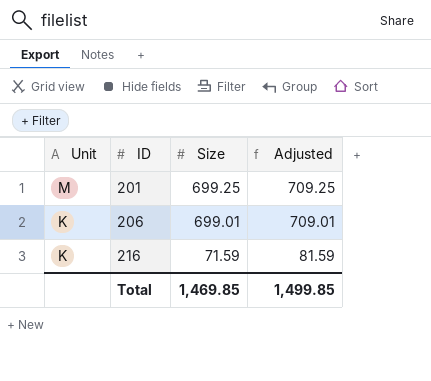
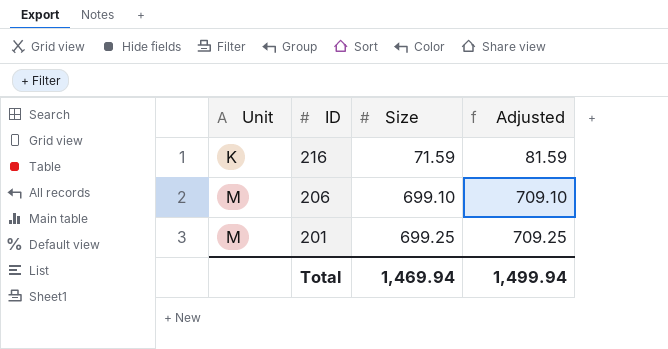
row order: Unit descending -> Unit ascending
206 | Unit: K -> M
206 | Size: 699.01 -> 699.10
206 | Adjusted: 709.01 -> 709.10
Total | Size: 1,469.85 -> 1,469.94
Total | Adjusted: 1,499.85 -> 1,499.94

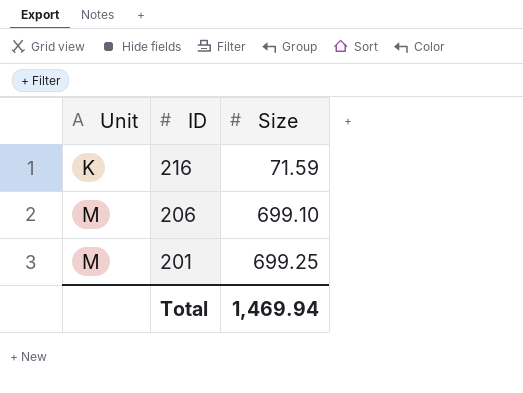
column Adjusted | formula: [Size] + 10 -> none

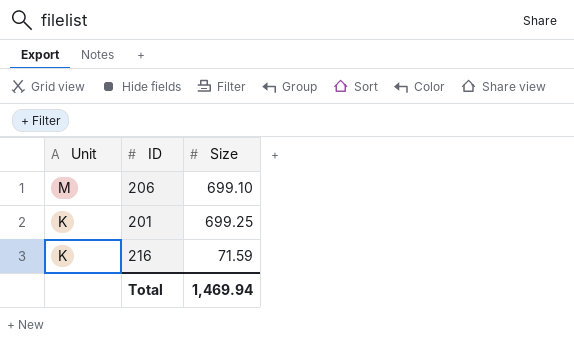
row order: Unit ascending -> Unit descending
201 | Unit: M -> K

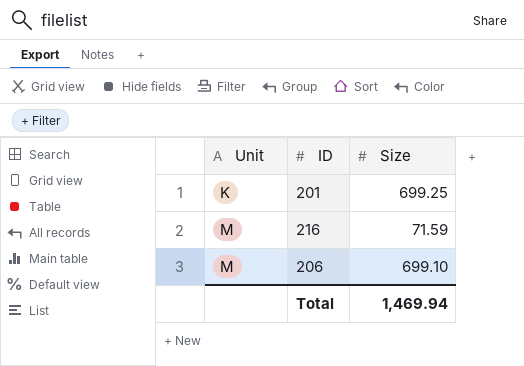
row order: Unit descending -> Unit ascending
216 | Unit: K -> M

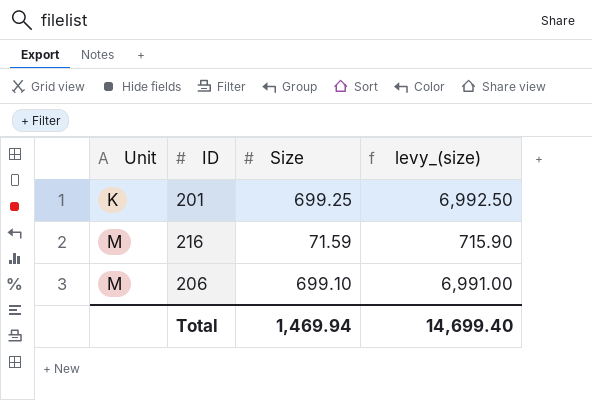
column levy_(size) | formula: none -> [Size] * 10

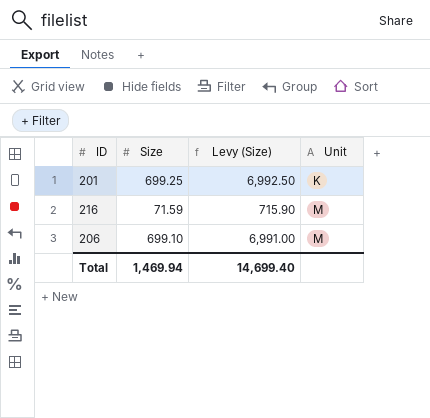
column name: levy_(size) -> Levy (Size)
column Unit | position: 1 -> 4

